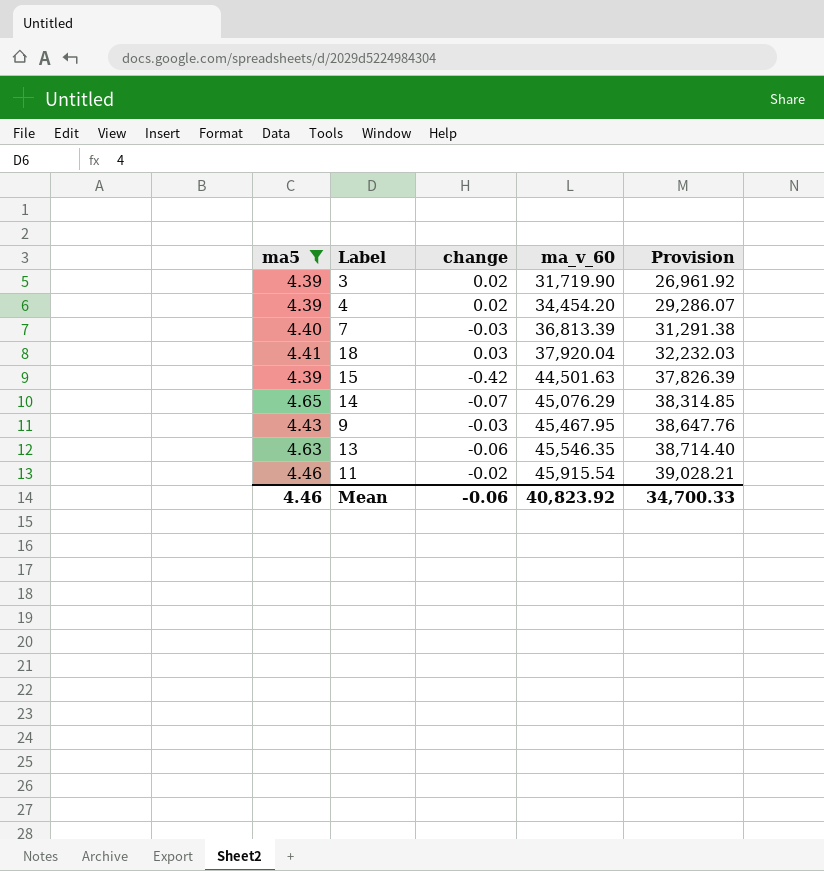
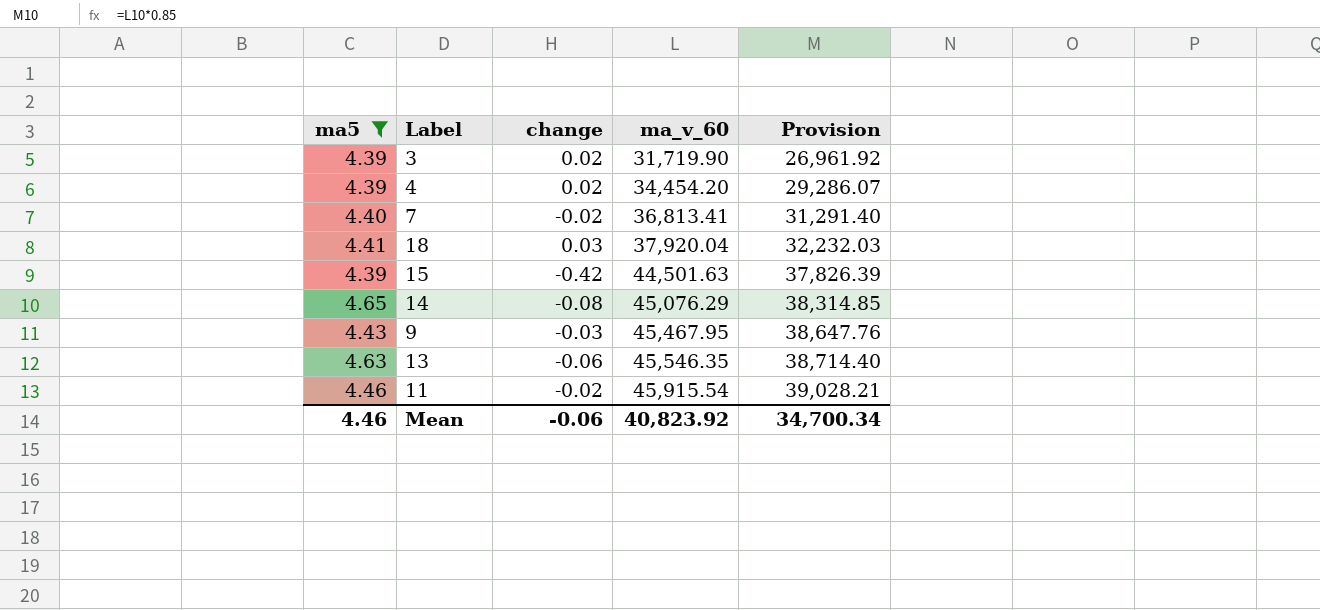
7 | change: -0.03 -> -0.02
7 | ma_v_60: 36,813.39 -> 36,813.41
7 | Provision: 31,291.38 -> 31,291.40
14 | change: -0.07 -> -0.08
Mean | Provision: 34,700.33 -> 34,700.34

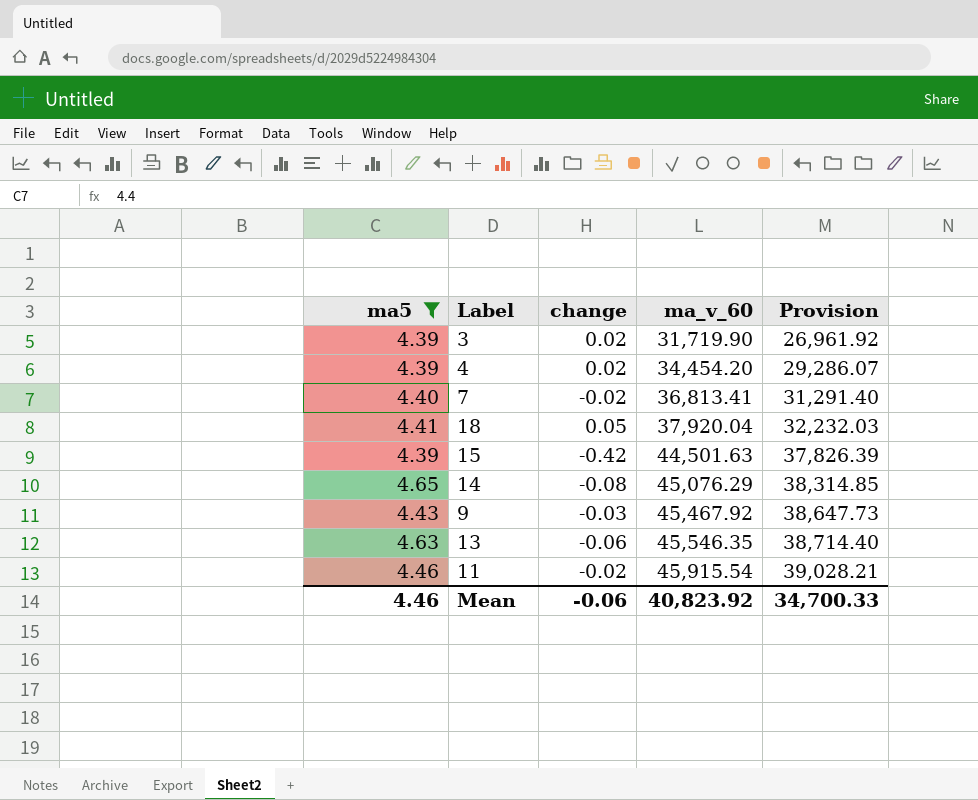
18 | change: 0.03 -> 0.05
9 | ma_v_60: 45,467.95 -> 45,467.92
9 | Provision: 38,647.76 -> 38,647.73
Mean | Provision: 34,700.34 -> 34,700.33

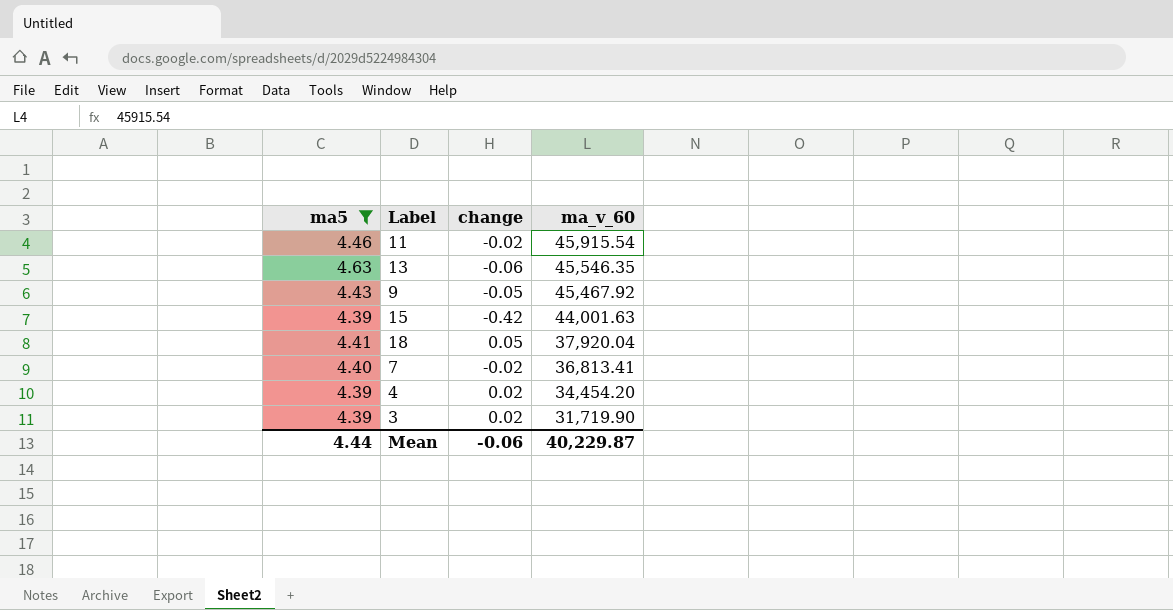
row order: ma_v_60 ascending -> ma_v_60 descending
column Provision | formula: [ma_v_60] * 0.85 -> none
row 14: 4.65 | -0.08 | 45,076.29 | 38,314.85 -> none
9 | change: -0.03 -> -0.05
15 | ma_v_60: 44,501.63 -> 44,001.63
Mean | ma5: 4.46 -> 4.44
Mean | ma_v_60: 40,823.92 -> 40,229.87

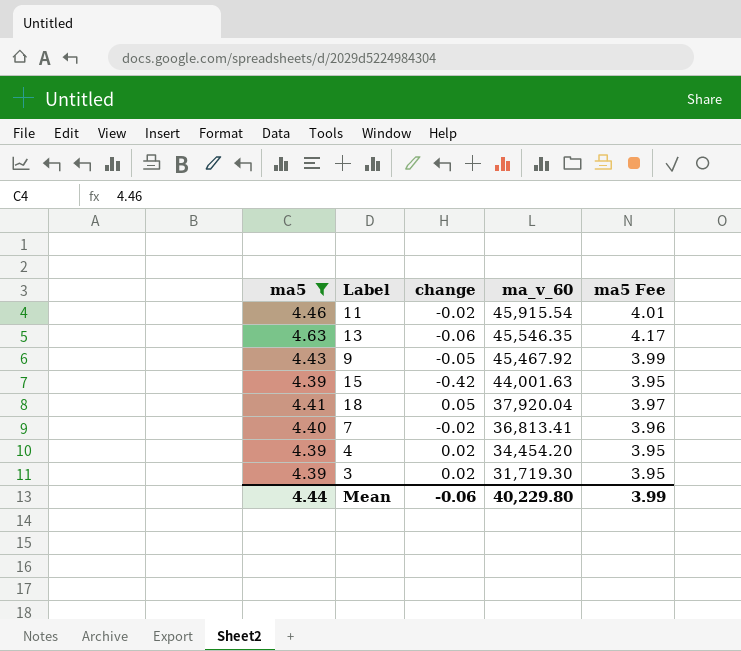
column ma5 Fee | formula: none -> [ma5] * 0.9
3 | ma_v_60: 31,719.90 -> 31,719.30
Mean | ma_v_60: 40,229.87 -> 40,229.80

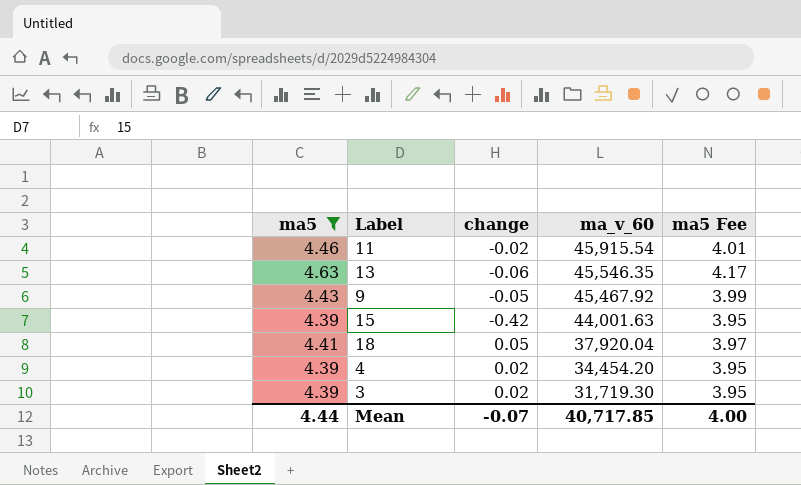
row 7: 4.40 | -0.02 | 36,813.41 | 3.96 -> none
Mean | change: -0.06 -> -0.07
Mean | ma_v_60: 40,229.80 -> 40,717.85
Mean | ma5 Fee: 3.99 -> 4.00

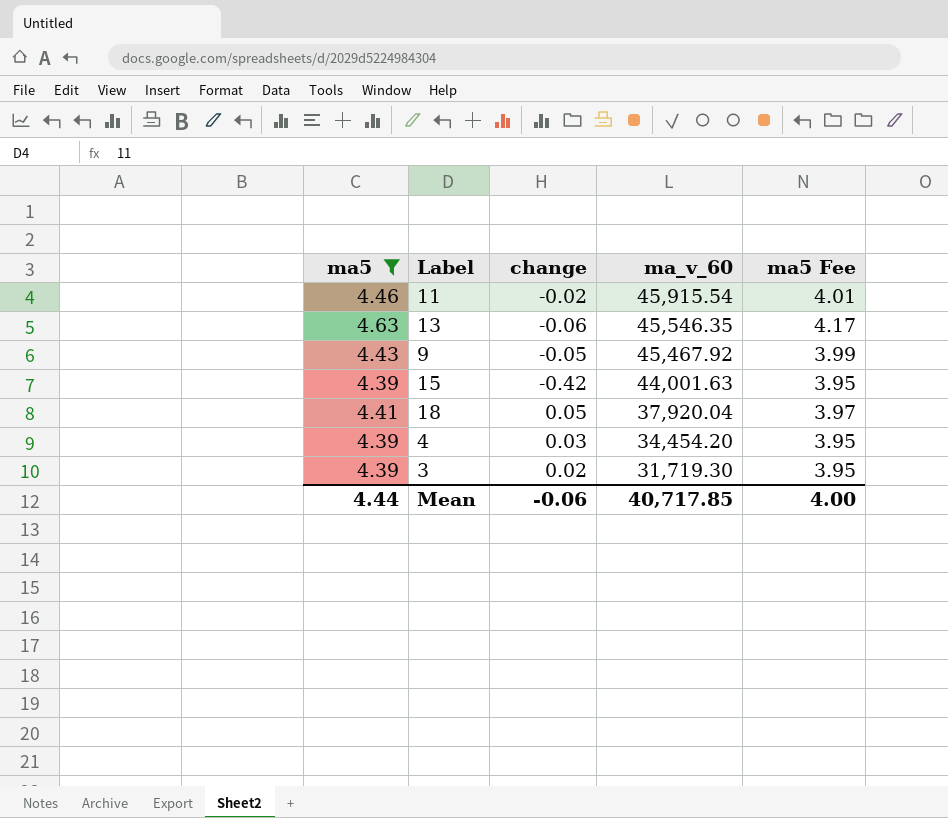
4 | change: 0.02 -> 0.03
Mean | change: -0.07 -> -0.06

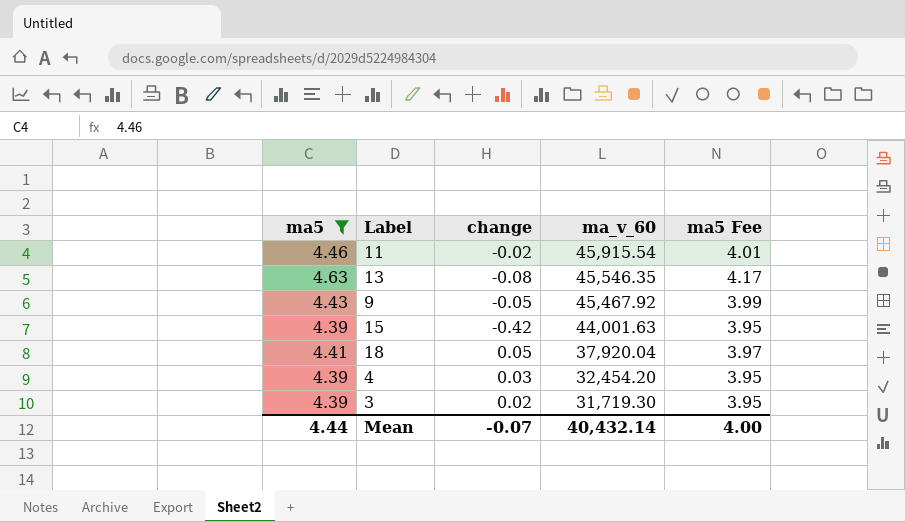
13 | change: -0.06 -> -0.08
4 | ma_v_60: 34,454.20 -> 32,454.20
Mean | change: -0.06 -> -0.07
Mean | ma_v_60: 40,717.85 -> 40,432.14

